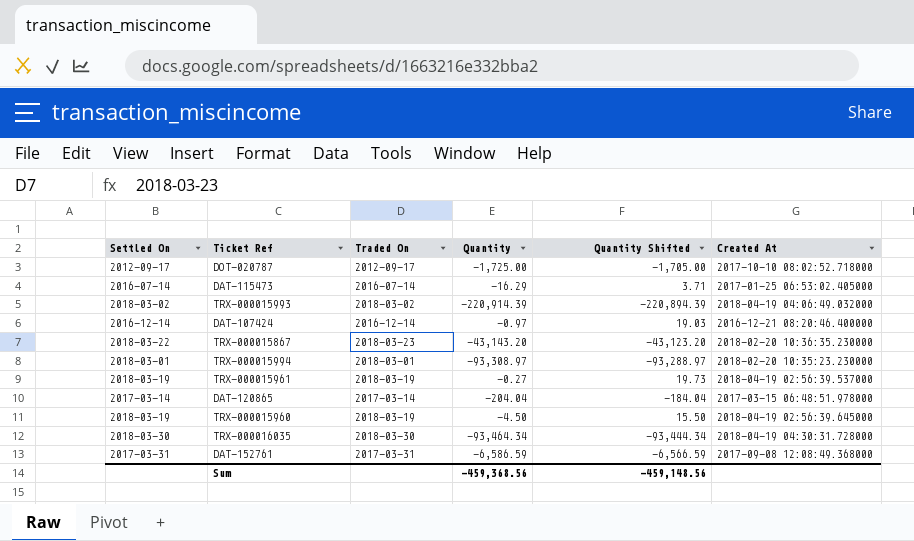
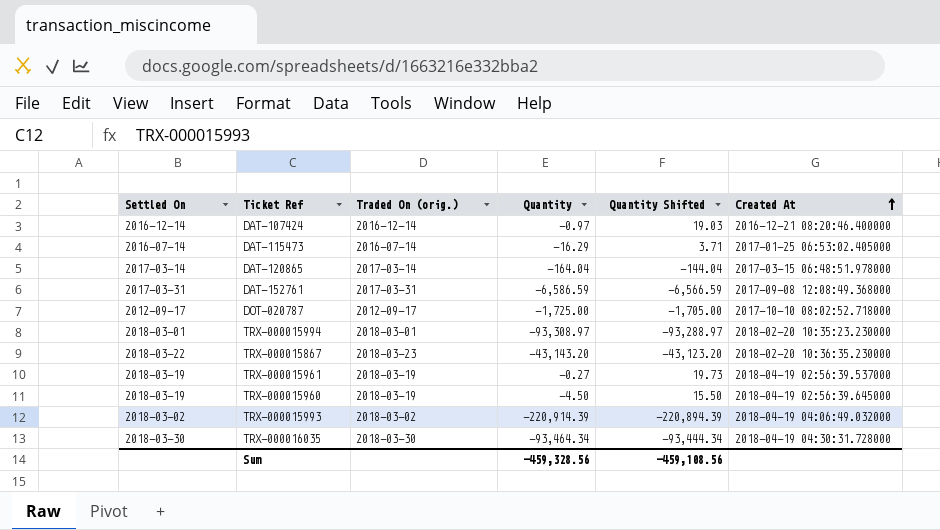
row order: none -> Created At ascending
column name: Traded On -> Traded On (orig.)
DAT-120865 | Quantity: -204.04 -> -164.04
DAT-120865 | Quantity Shifted: -184.04 -> -144.04
Sum | Quantity: -459,368.56 -> -459,328.56
Sum | Quantity Shifted: -459,148.56 -> -459,108.56

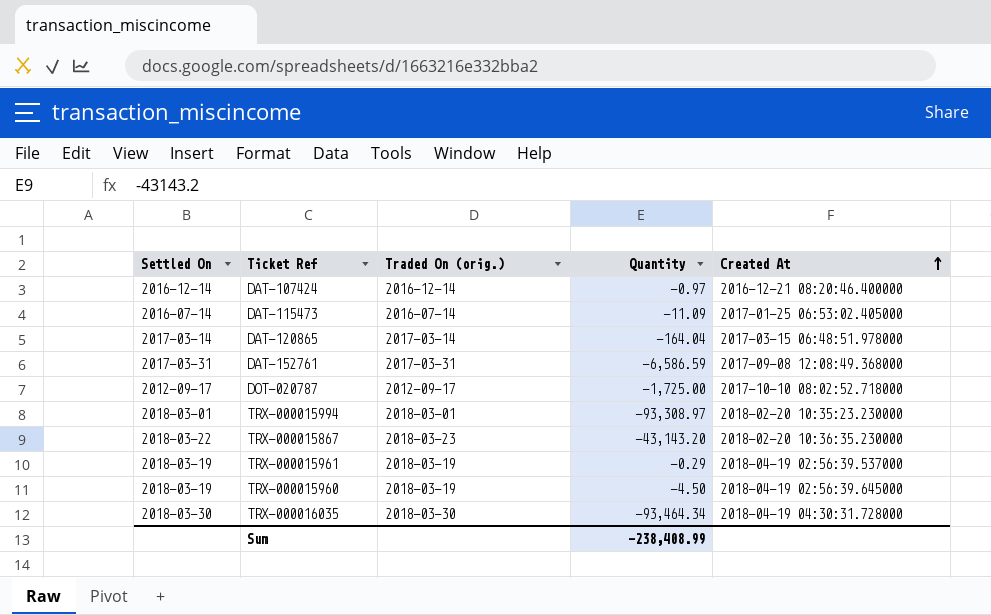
column Quantity Shifted | formula: [Quantity] + 20 -> none
row TRX-000015993: 2018-03-02 | 2018-03-02 | -220,914.39 | -220,894.39 | 2018-04-19 04:06:49.032000 -> none
DAT-115473 | Quantity: -16.29 -> -11.09
TRX-000015961 | Quantity: -0.27 -> -0.29
Sum | Quantity: -459,328.56 -> -238,408.99

